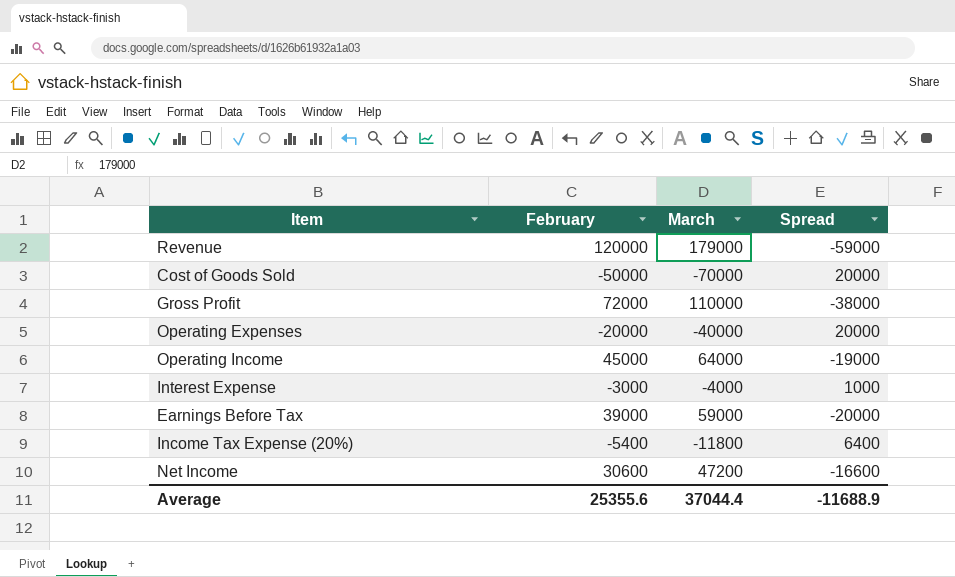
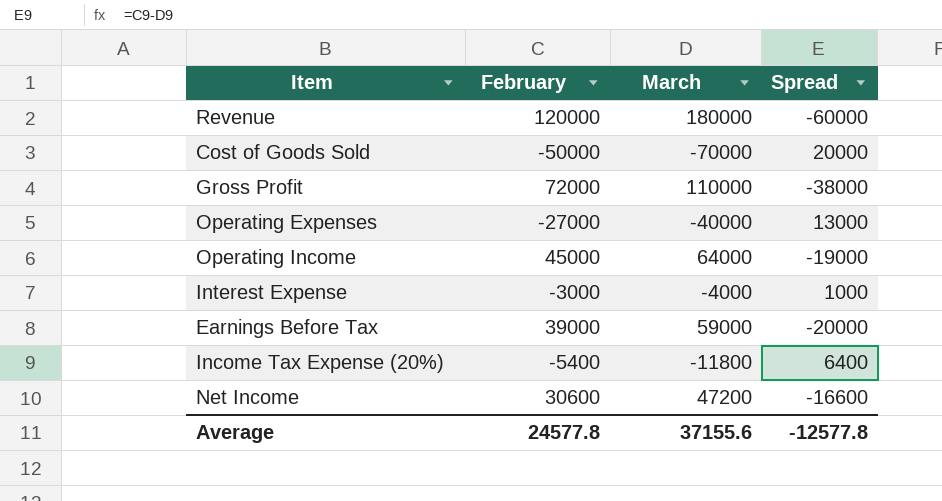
Revenue | March: 179000 -> 180000
Revenue | Spread: -59000 -> -60000
Operating Expenses | February: -20000 -> -27000
Operating Expenses | Spread: 20000 -> 13000
Average | February: 25355.6 -> 24577.8
Average | March: 37044.4 -> 37155.6
Average | Spread: -11688.9 -> -12577.8

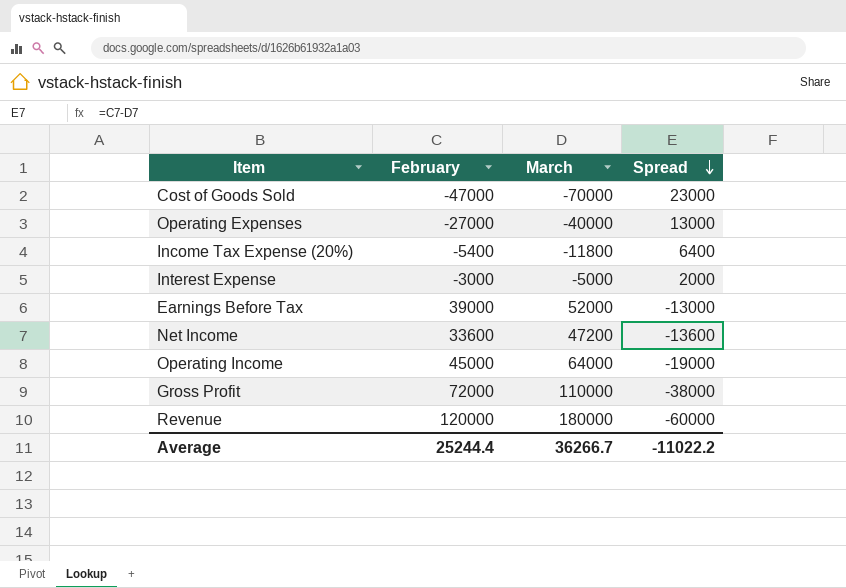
row order: none -> Spread descending
Cost of Goods Sold | February: -50000 -> -47000
Cost of Goods Sold | Spread: 20000 -> 23000
Interest Expense | March: -4000 -> -5000
Interest Expense | Spread: 1000 -> 2000
Earnings Before Tax | March: 59000 -> 52000
Earnings Before Tax | Spread: -20000 -> -13000
Net Income | February: 30600 -> 33600
Net Income | Spread: -16600 -> -13600
Average | February: 24577.8 -> 25244.4
Average | March: 37155.6 -> 36266.7
Average | Spread: -12577.8 -> -11022.2

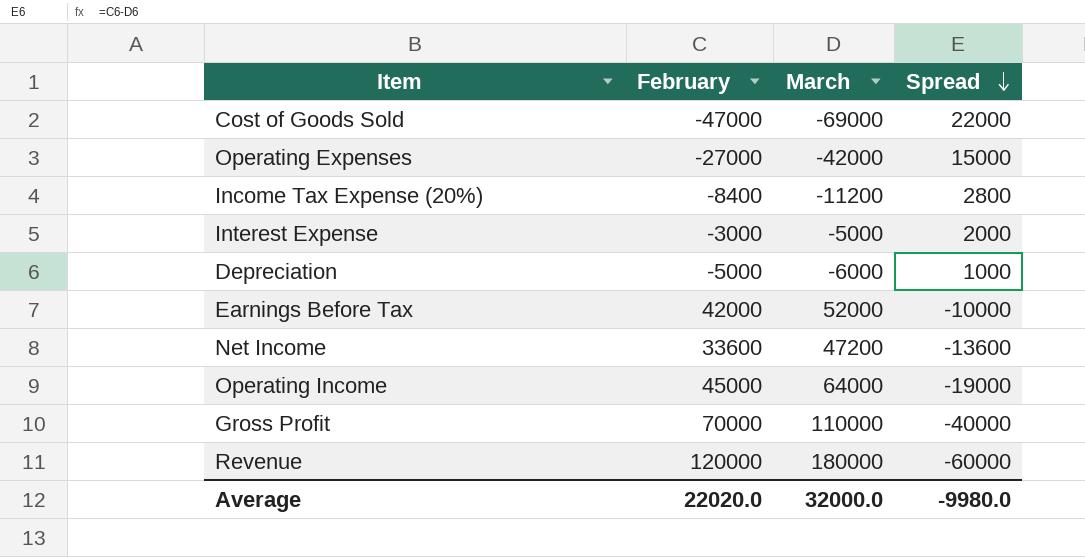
Cost of Goods Sold | March: -70000 -> -69000
Cost of Goods Sold | Spread: 23000 -> 22000
Operating Expenses | March: -40000 -> -42000
Operating Expenses | Spread: 13000 -> 15000
Income Tax Expense (20%) | February: -5400 -> -8400
Income Tax Expense (20%) | March: -11800 -> -11200
Income Tax Expense (20%) | Spread: 6400 -> 2800
row Depreciation: none -> -5000 | -6000 | 1000
Earnings Before Tax | February: 39000 -> 42000
Earnings Before Tax | Spread: -13000 -> -10000
Gross Profit | February: 72000 -> 70000
Gross Profit | Spread: -38000 -> -40000
Average | February: 25244.4 -> 22020.0
Average | March: 36266.7 -> 32000.0
Average | Spread: -11022.2 -> -9980.0

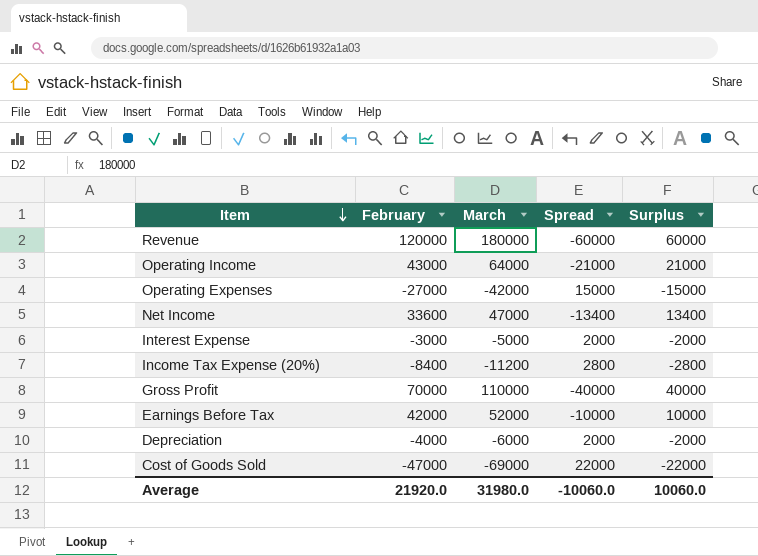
row order: Spread descending -> Item descending
column Surplus | formula: none -> [March] - [February]
Operating Income | February: 45000 -> 43000
Operating Income | Spread: -19000 -> -21000
Net Income | March: 47200 -> 47000
Net Income | Spread: -13600 -> -13400
Depreciation | February: -5000 -> -4000
Depreciation | Spread: 1000 -> 2000
Average | February: 22020.0 -> 21920.0
Average | March: 32000.0 -> 31980.0
Average | Spread: -9980.0 -> -10060.0

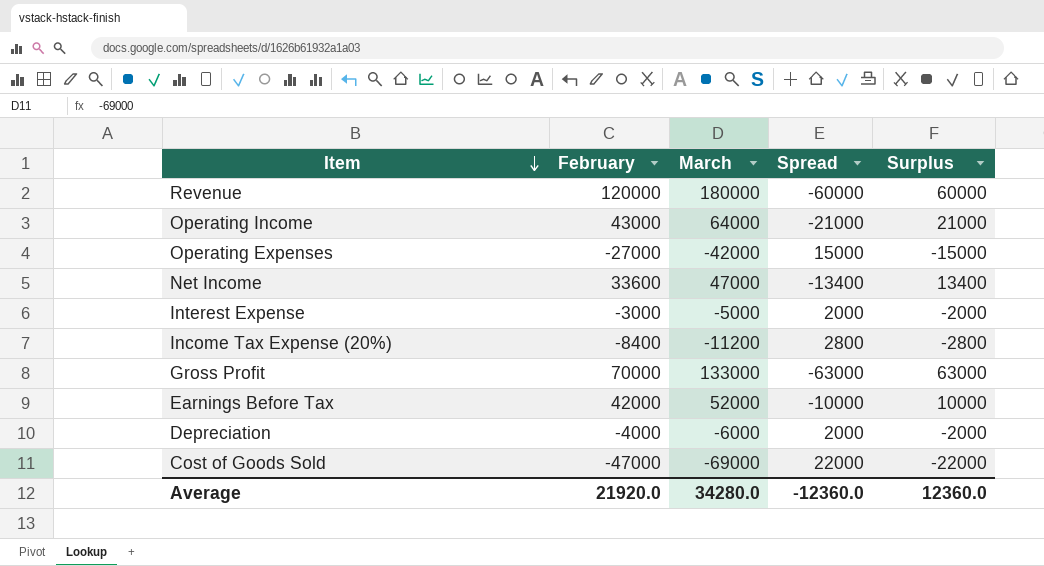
Gross Profit | March: 110000 -> 133000
Gross Profit | Spread: -40000 -> -63000
Gross Profit | Surplus: 40000 -> 63000
Average | March: 31980.0 -> 34280.0
Average | Spread: -10060.0 -> -12360.0
Average | Surplus: 10060.0 -> 12360.0

